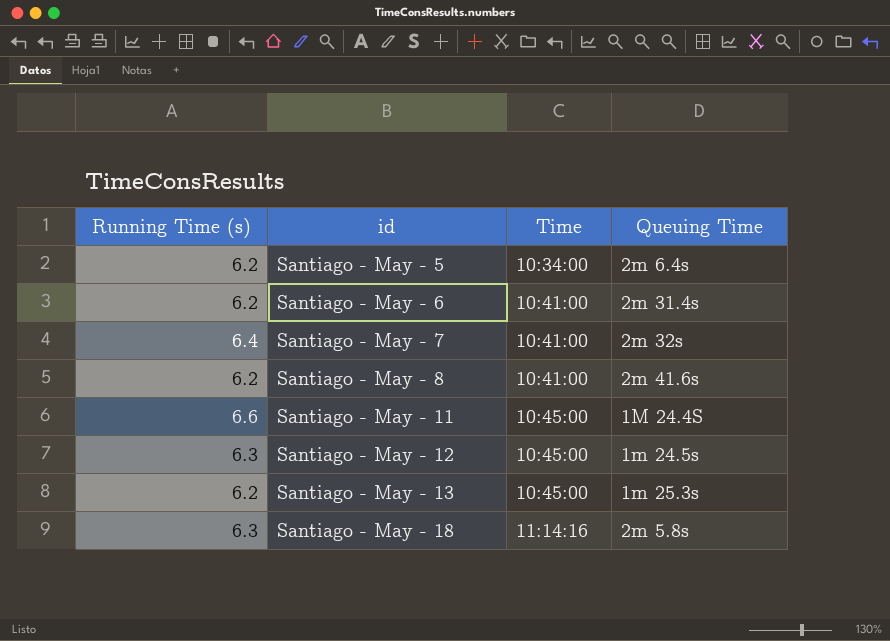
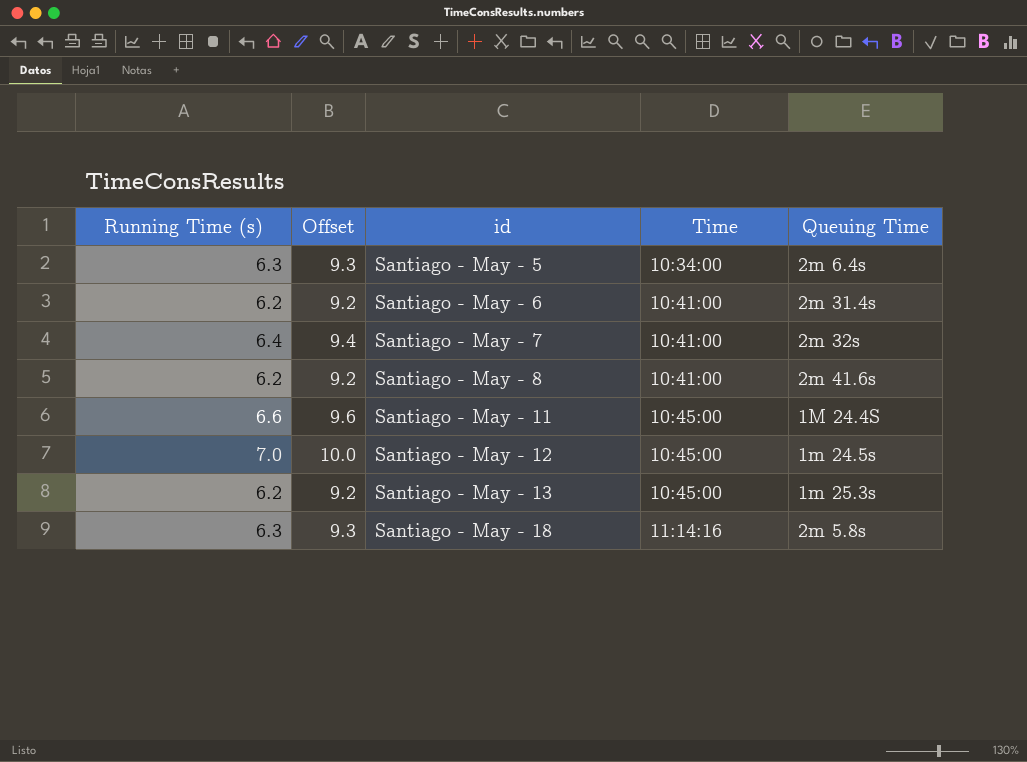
column Offset | formula: none -> [Running Time (s)] + 3
Santiago - May - 5 | Running Time (s): 6.2 -> 6.3
Santiago - May - 12 | Running Time (s): 6.3 -> 7.0

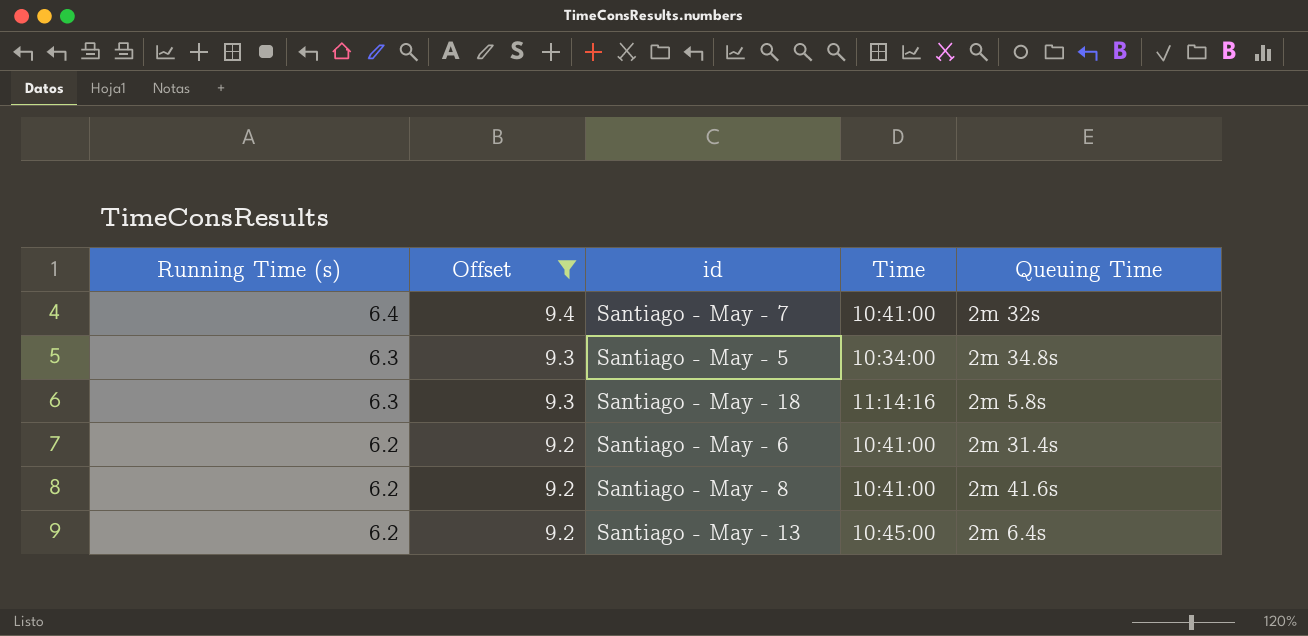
filter: none -> Offset <= 9.4
row order: id ascending -> Running Time (s) descending
Santiago - May - 5 | Queuing Time: 2m 6.4s -> 2m 34.8s
Santiago - May - 13 | Queuing Time: 1m 25.3s -> 2m 6.4s

